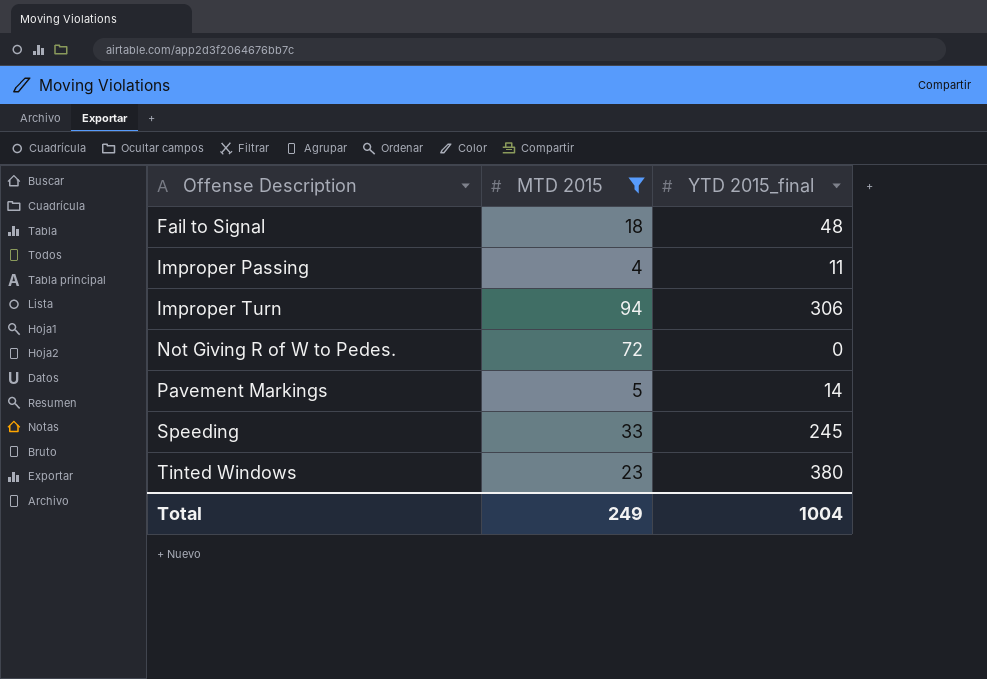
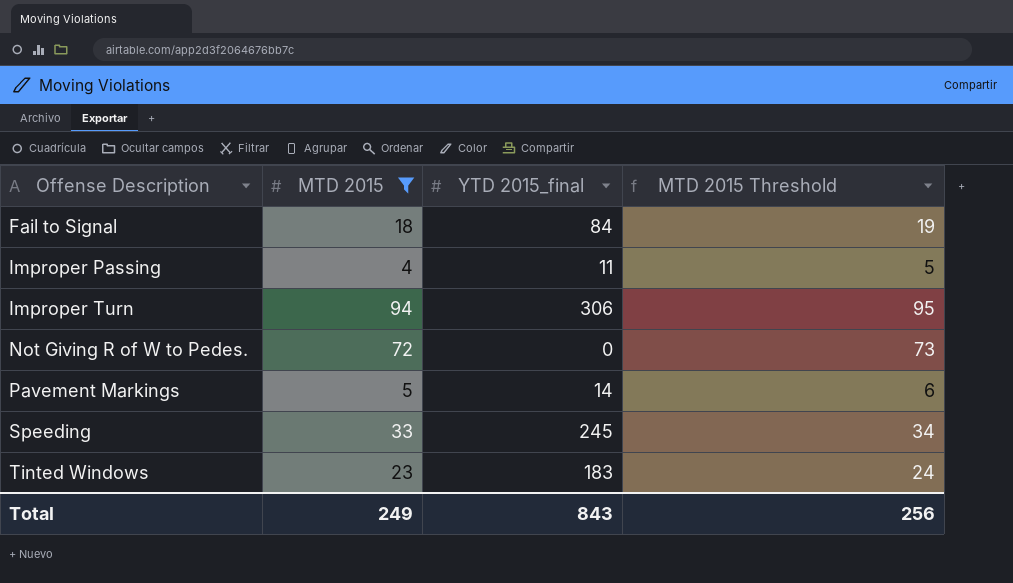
column MTD 2015 Threshold | formula: none -> [MTD 2015] + 1
Fail to Signal | YTD 2015_final: 48 -> 84
Tinted Windows | YTD 2015_final: 380 -> 183
Total | YTD 2015_final: 1004 -> 843

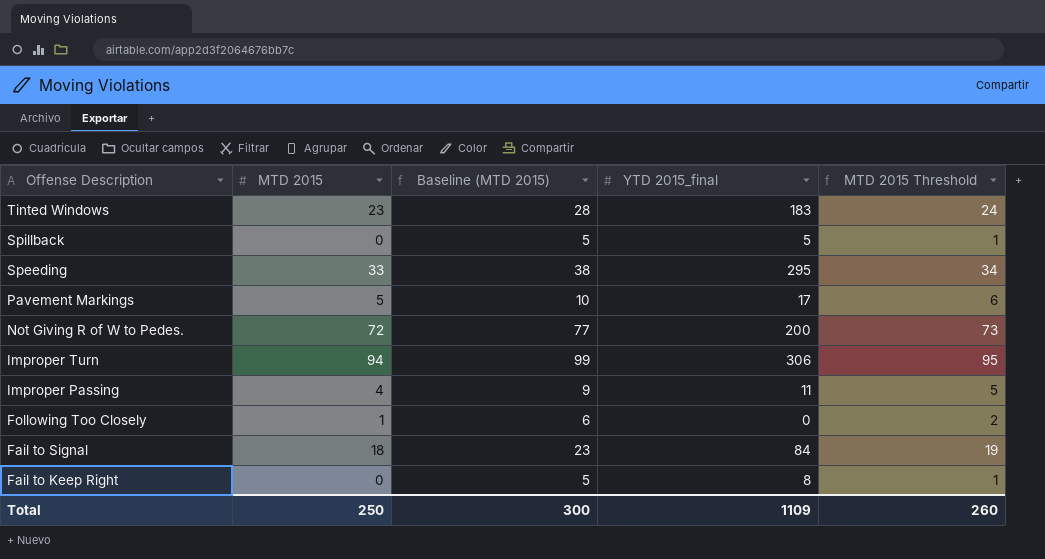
filter: MTD 2015 >= 4 -> none
row order: Offense Description ascending -> Offense Description descending
column Baseline (MTD 2015) | formula: none -> [MTD 2015] + 5
Speeding | YTD 2015_final: 245 -> 295
Pavement Markings | YTD 2015_final: 14 -> 17
Not Giving R of W to Pedes. | YTD 2015_final: 0 -> 200
Total | MTD 2015: 249 -> 250
Total | YTD 2015_final: 843 -> 1109
Total | MTD 2015 Threshold: 256 -> 260

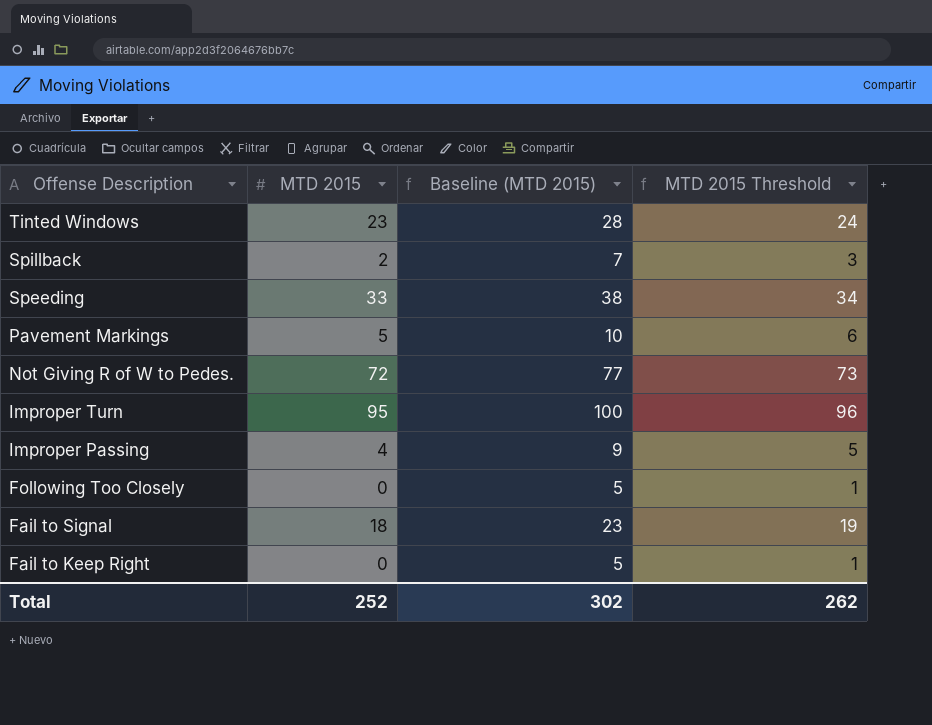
column YTD 2015_final | position: 4 -> none
Spillback | MTD 2015: 0 -> 2
Spillback | Baseline (MTD 2015): 5 -> 7
Spillback | MTD 2015 Threshold: 1 -> 3
Improper Turn | MTD 2015: 94 -> 95
Improper Turn | Baseline (MTD 2015): 99 -> 100
Improper Turn | MTD 2015 Threshold: 95 -> 96
Following Too Closely | MTD 2015: 1 -> 0
Following Too Closely | Baseline (MTD 2015): 6 -> 5
Following Too Closely | MTD 2015 Threshold: 2 -> 1
Total | MTD 2015: 250 -> 252
Total | Baseline (MTD 2015): 300 -> 302
Total | MTD 2015 Threshold: 260 -> 262

